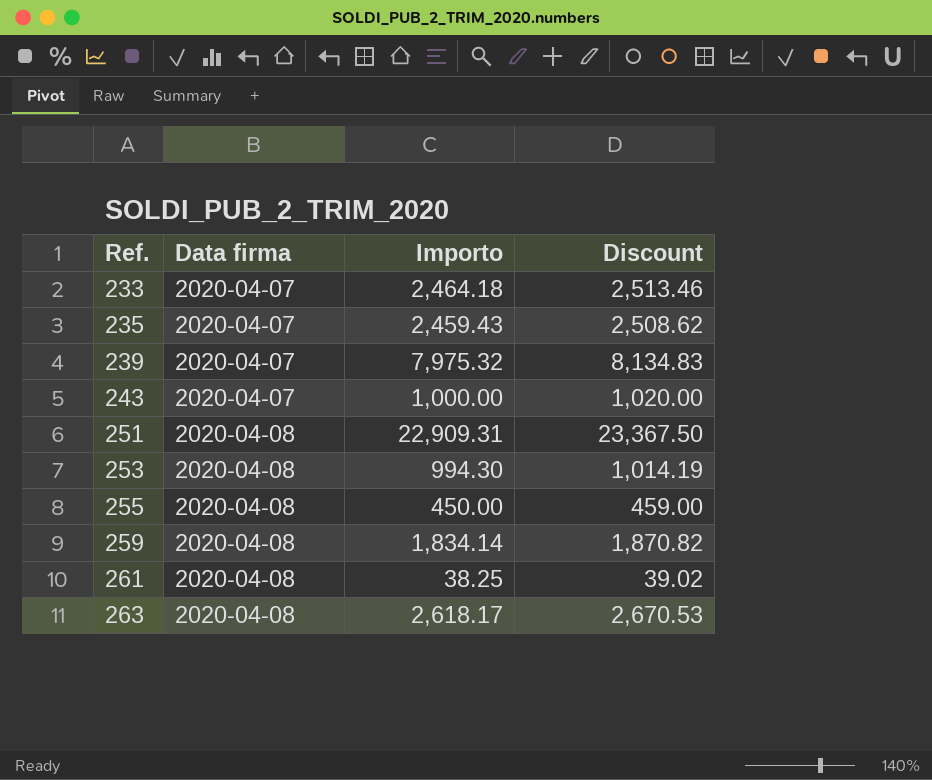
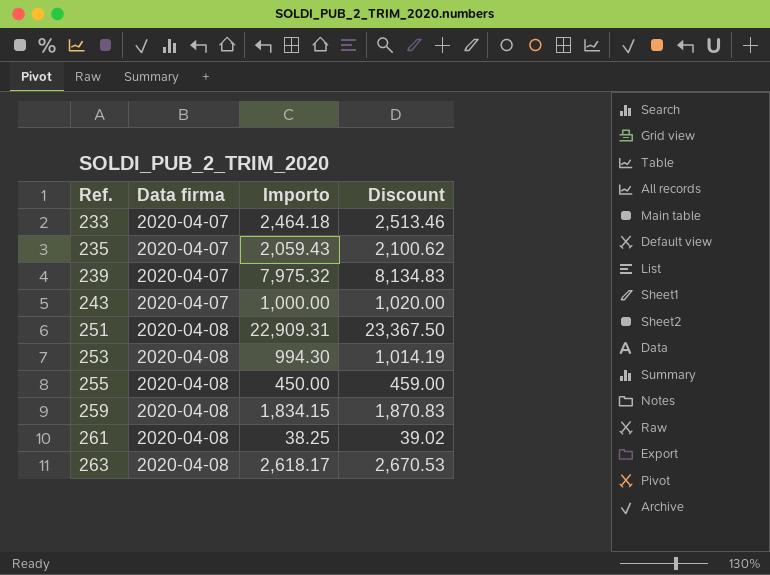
235 | Importo: 2,459.43 -> 2,059.43
235 | Discount: 2,508.62 -> 2,100.62
259 | Importo: 1,834.14 -> 1,834.15
259 | Discount: 1,870.82 -> 1,870.83

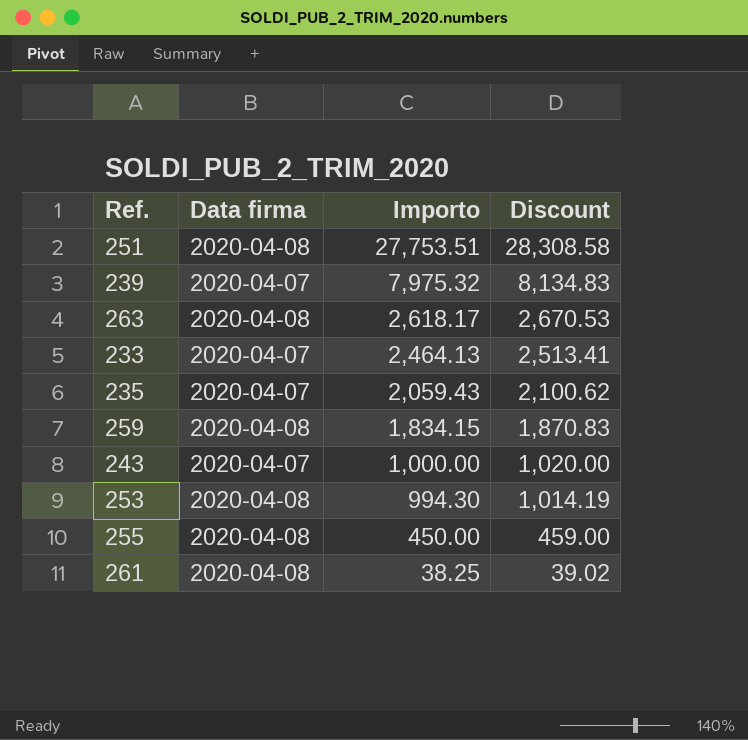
row order: Ref. ascending -> Importo descending
251 | Importo: 22,909.31 -> 27,753.51
251 | Discount: 23,367.50 -> 28,308.58
233 | Importo: 2,464.18 -> 2,464.13
233 | Discount: 2,513.46 -> 2,513.41

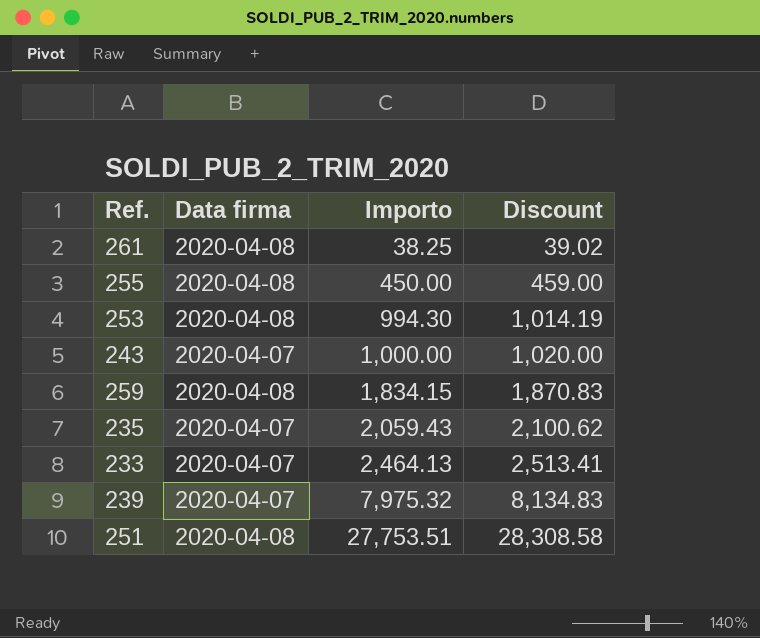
row order: Importo descending -> Importo ascending
row 263: 2020-04-08 | 2,618.17 | 2,670.53 -> none

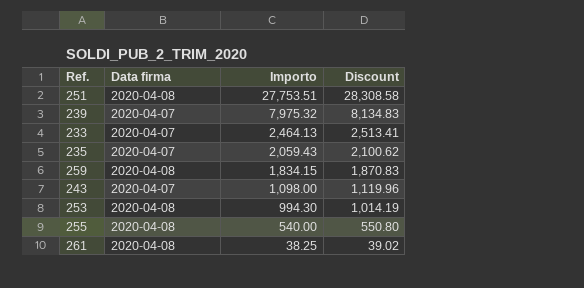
row order: Importo ascending -> Importo descending
243 | Importo: 1,000.00 -> 1,098.00
243 | Discount: 1,020.00 -> 1,119.96
255 | Importo: 450.00 -> 540.00
255 | Discount: 459.00 -> 550.80

